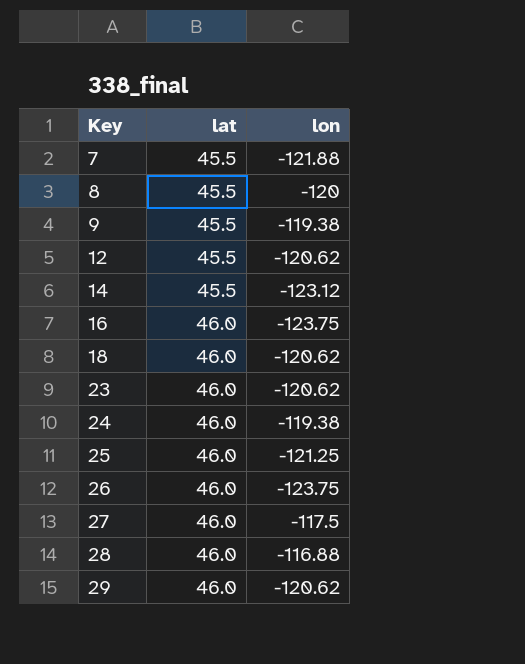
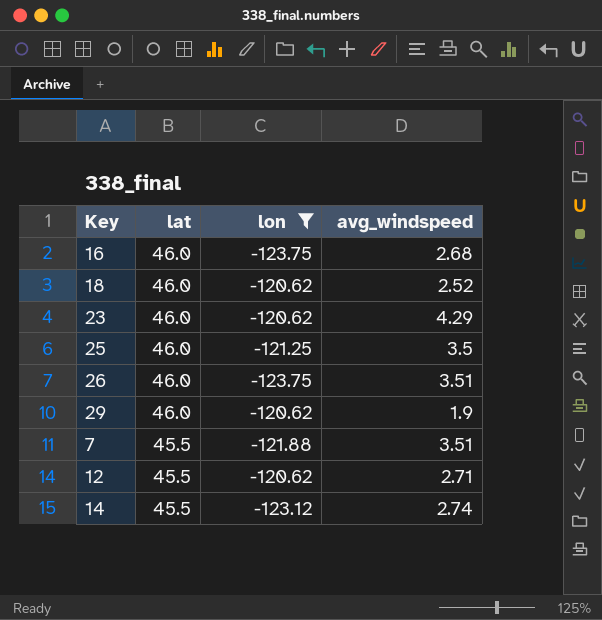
filter: none -> lon <= -120.62
row order: Key ascending -> lat descending
column avg_windspeed | position: none -> 4

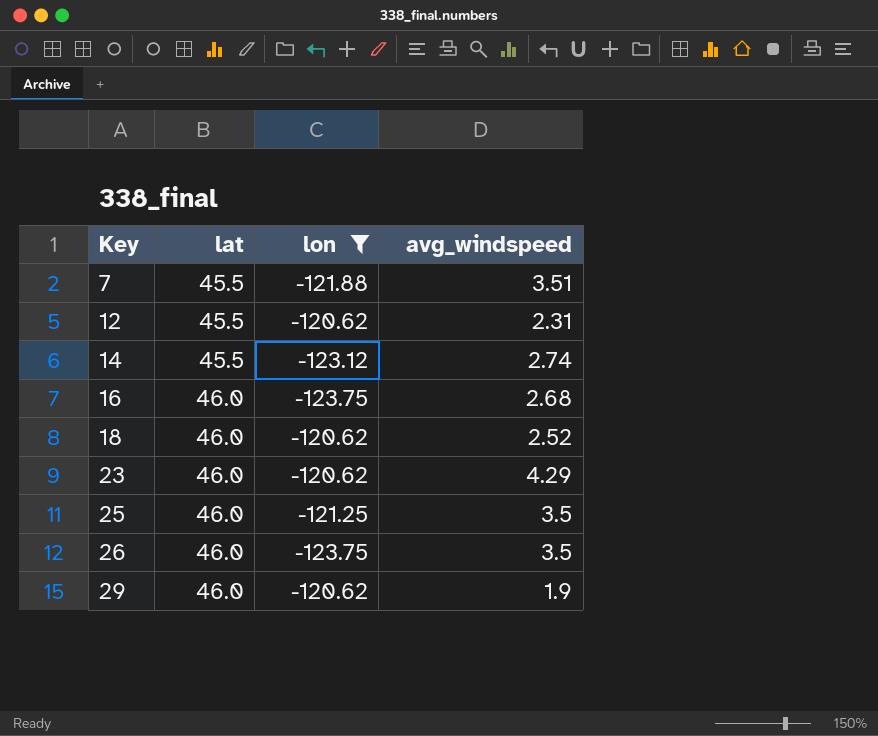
row order: lat descending -> Key ascending
12 | avg_windspeed: 2.71 -> 2.31
26 | avg_windspeed: 3.51 -> 3.5

